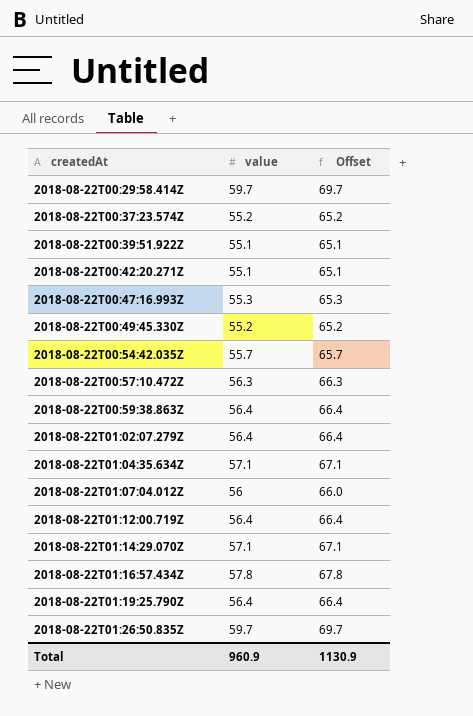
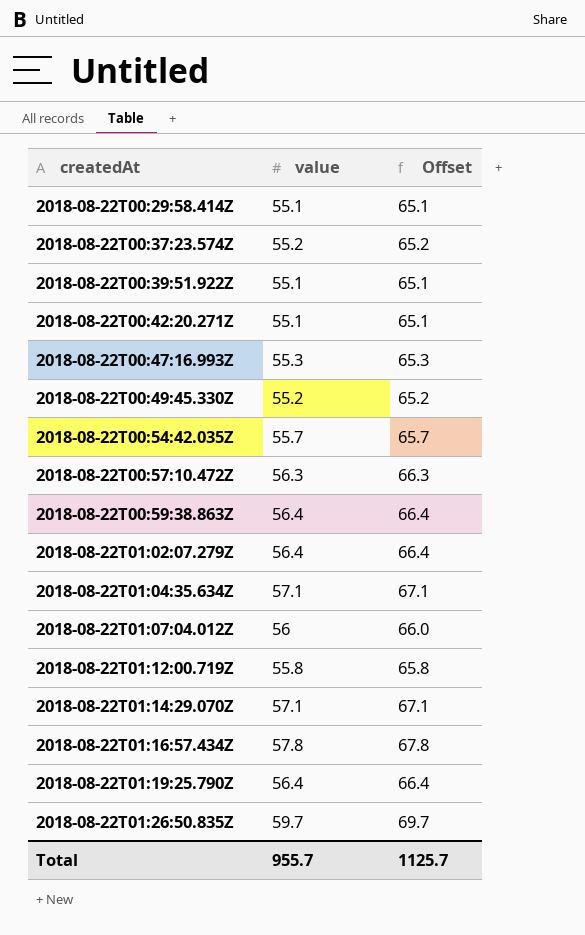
2018-08-22T00:29:58.414Z | value: 59.7 -> 55.1
2018-08-22T00:29:58.414Z | Offset: 69.7 -> 65.1
2018-08-22T01:12:00.719Z | value: 56.4 -> 55.8
2018-08-22T01:12:00.719Z | Offset: 66.4 -> 65.8
Total | value: 960.9 -> 955.7
Total | Offset: 1130.9 -> 1125.7

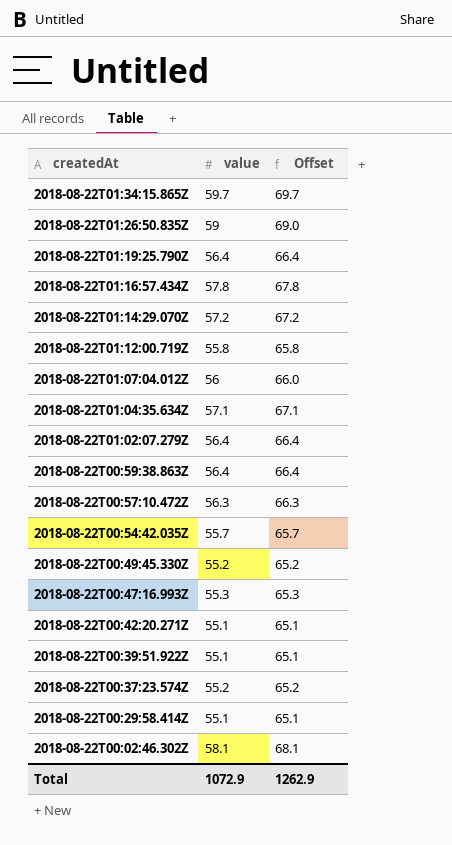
row order: createdAt ascending -> createdAt descending
row 2018-08-22T01:34:15.865Z: none -> 59.7 | 69.7
2018-08-22T01:26:50.835Z | value: 59.7 -> 59
2018-08-22T01:26:50.835Z | Offset: 69.7 -> 69.0
2018-08-22T01:14:29.070Z | value: 57.1 -> 57.2
2018-08-22T01:14:29.070Z | Offset: 67.1 -> 67.2
row 2018-08-22T00:02:46.302Z: none -> 58.1 | 68.1
Total | value: 955.7 -> 1072.9
Total | Offset: 1125.7 -> 1262.9

